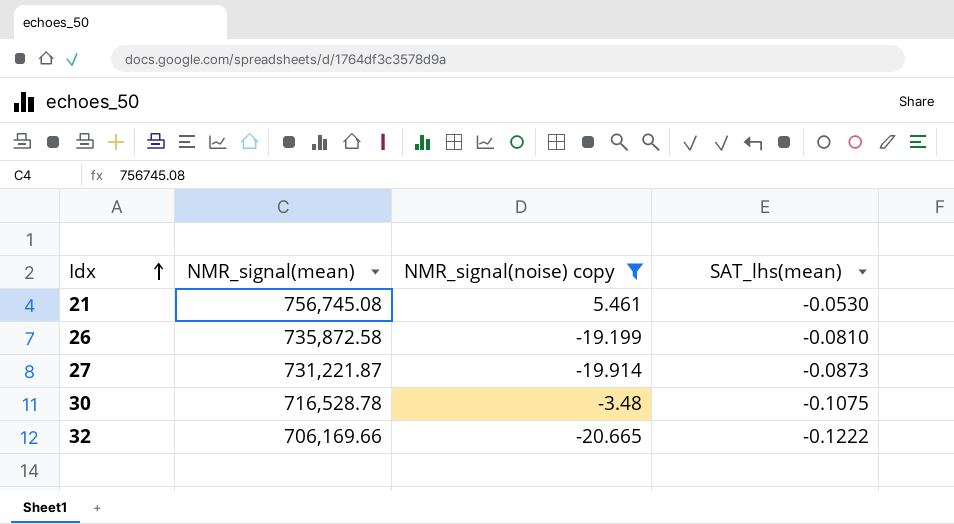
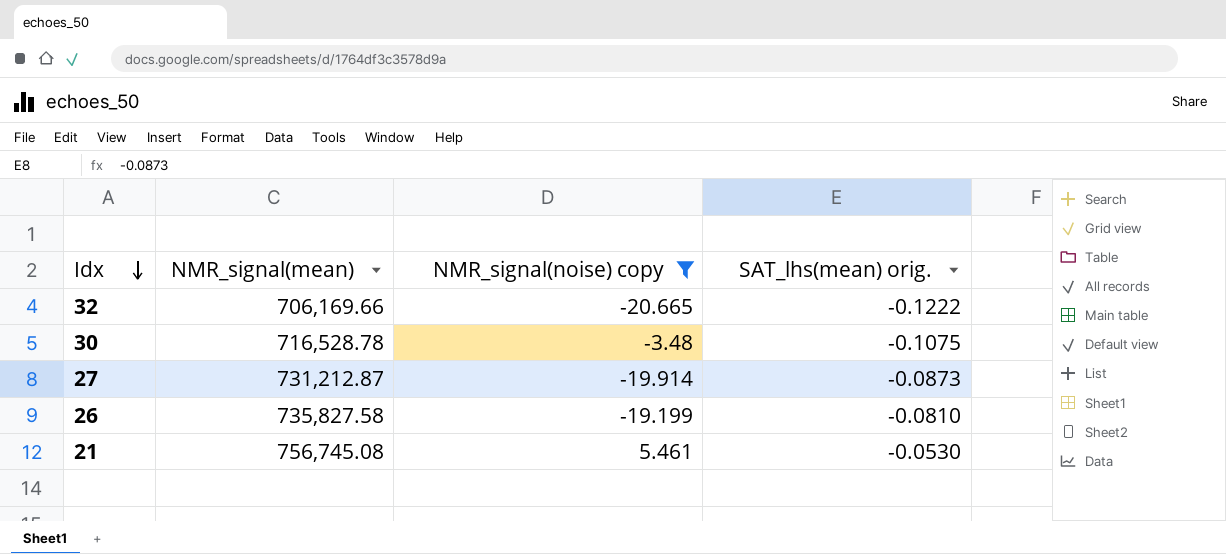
row order: Idx ascending -> Idx descending
column name: SAT_lhs(mean) -> SAT_lhs(mean) orig.
27 | NMR_signal(mean): 731,221.87 -> 731,212.87
26 | NMR_signal(mean): 735,872.58 -> 735,827.58

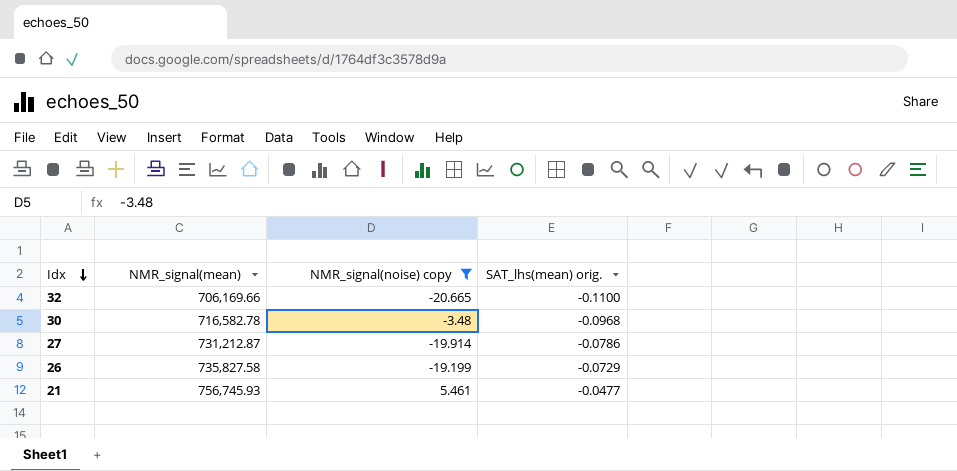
32 | SAT_lhs(mean) orig.: -0.1222 -> -0.1100
30 | NMR_signal(mean): 716,528.78 -> 716,582.78
30 | SAT_lhs(mean) orig.: -0.1075 -> -0.0968
27 | SAT_lhs(mean) orig.: -0.0873 -> -0.0786
26 | SAT_lhs(mean) orig.: -0.0810 -> -0.0729
21 | NMR_signal(mean): 756,745.08 -> 756,745.93
21 | SAT_lhs(mean) orig.: -0.0530 -> -0.0477

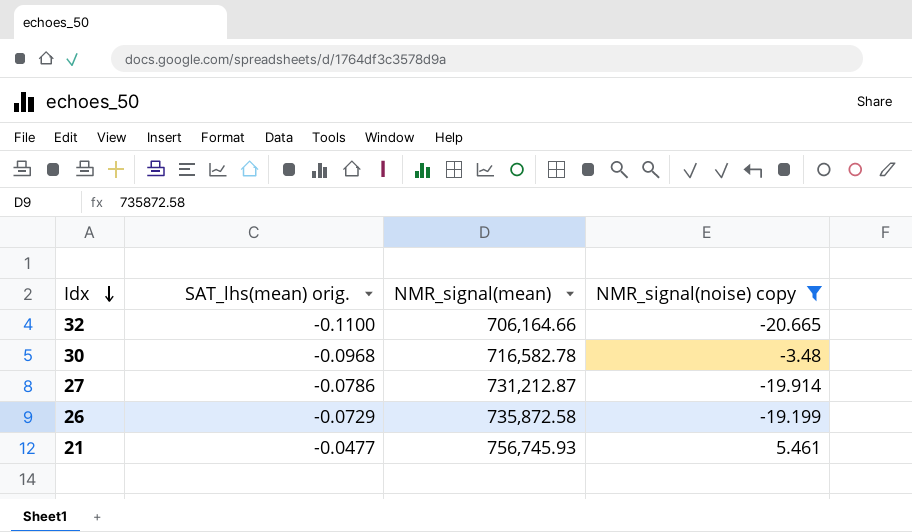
column SAT_lhs(mean) orig. | position: 4 -> 2
32 | NMR_signal(mean): 706,169.66 -> 706,164.66
26 | NMR_signal(mean): 735,827.58 -> 735,872.58

